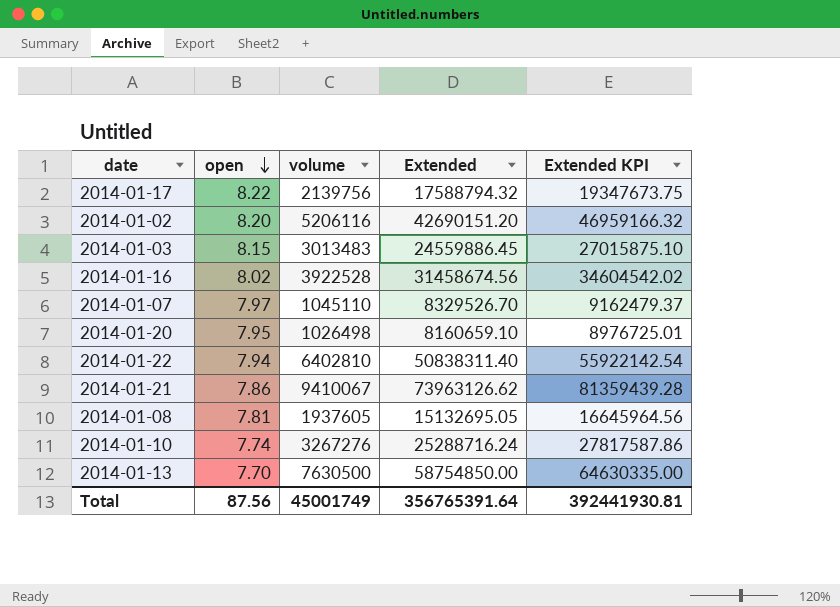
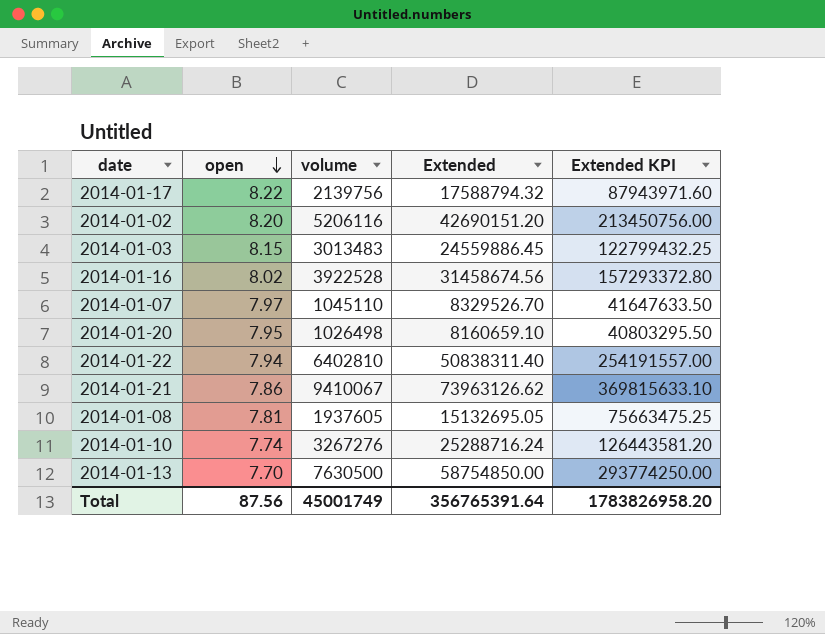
column Extended KPI | formula: [Extended] * 1.1 -> [Extended] * 5
Total | Extended KPI: 392441930.81 -> 1783826958.20

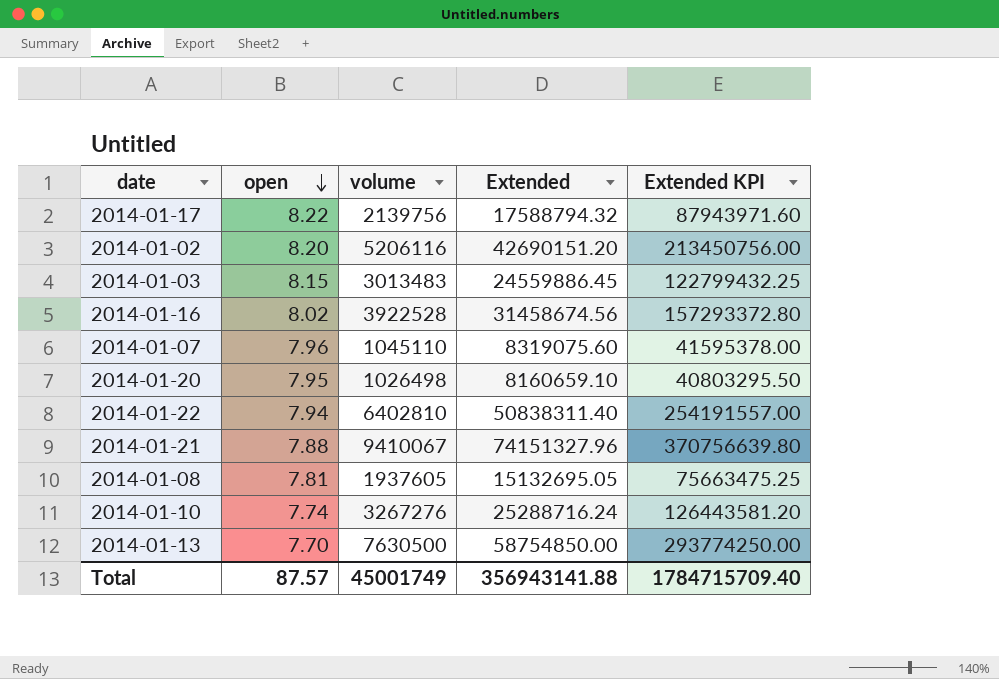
2014-01-07 | open: 7.97 -> 7.96
2014-01-07 | Extended: 8329526.70 -> 8319075.60
2014-01-07 | Extended KPI: 41647633.50 -> 41595378.00
2014-01-21 | open: 7.86 -> 7.88
2014-01-21 | Extended: 73963126.62 -> 74151327.96
2014-01-21 | Extended KPI: 369815633.10 -> 370756639.80
Total | open: 87.56 -> 87.57
Total | Extended: 356765391.64 -> 356943141.88
Total | Extended KPI: 1783826958.20 -> 1784715709.40

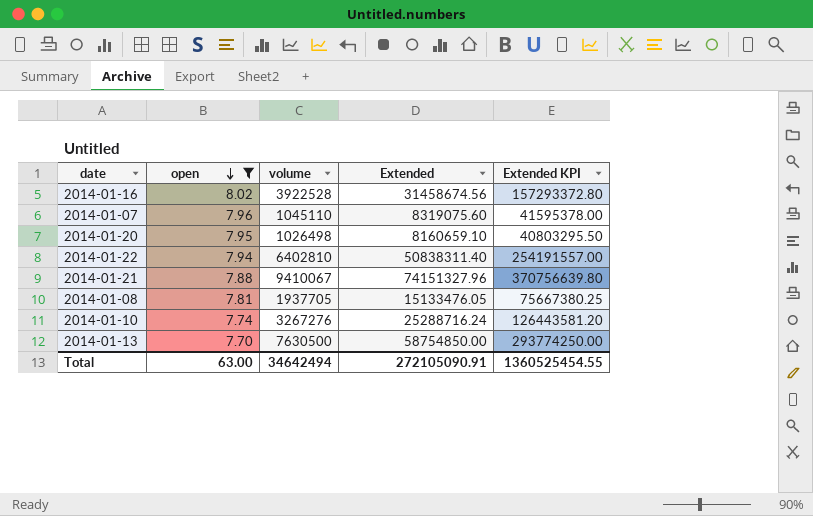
filter: none -> open <= 8.02
2014-01-08 | volume: 1937605 -> 1937705
2014-01-08 | Extended: 15132695.05 -> 15133476.05
2014-01-08 | Extended KPI: 75663475.25 -> 75667380.25
Total | open: 87.57 -> 63.00
Total | volume: 45001749 -> 34642494
Total | Extended: 356943141.88 -> 272105090.91
Total | Extended KPI: 1784715709.40 -> 1360525454.55

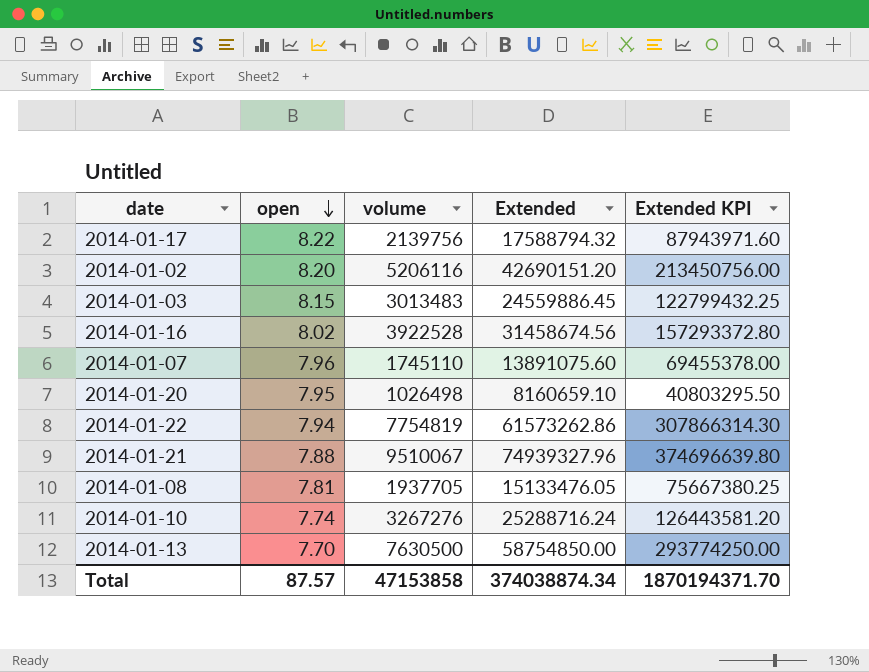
filter: open <= 8.02 -> none
2014-01-07 | volume: 1045110 -> 1745110
2014-01-07 | Extended: 8319075.60 -> 13891075.60
2014-01-07 | Extended KPI: 41595378.00 -> 69455378.00
2014-01-22 | volume: 6402810 -> 7754819
2014-01-22 | Extended: 50838311.40 -> 61573262.86
2014-01-22 | Extended KPI: 254191557.00 -> 307866314.30
2014-01-21 | volume: 9410067 -> 9510067
2014-01-21 | Extended: 74151327.96 -> 74939327.96
2014-01-21 | Extended KPI: 370756639.80 -> 374696639.80
Total | open: 63.00 -> 87.57
Total | volume: 34642494 -> 47153858
Total | Extended: 272105090.91 -> 374038874.34
Total | Extended KPI: 1360525454.55 -> 1870194371.70

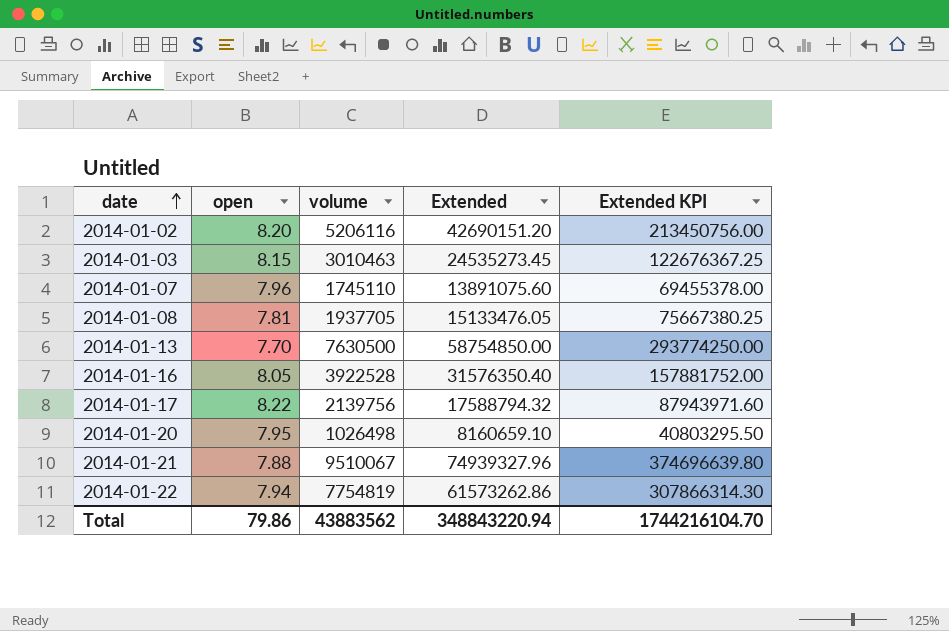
row order: open descending -> date ascending
row 2014-01-10: 7.74 | 3267276 | 25288716.24 | 126443581.20 -> none
2014-01-03 | volume: 3013483 -> 3010463
2014-01-03 | Extended: 24559886.45 -> 24535273.45
2014-01-03 | Extended KPI: 122799432.25 -> 122676367.25
2014-01-16 | open: 8.02 -> 8.05
2014-01-16 | Extended: 31458674.56 -> 31576350.40
2014-01-16 | Extended KPI: 157293372.80 -> 157881752.00
Total | open: 87.57 -> 79.86
Total | volume: 47153858 -> 43883562
Total | Extended: 374038874.34 -> 348843220.94
Total | Extended KPI: 1870194371.70 -> 1744216104.70

